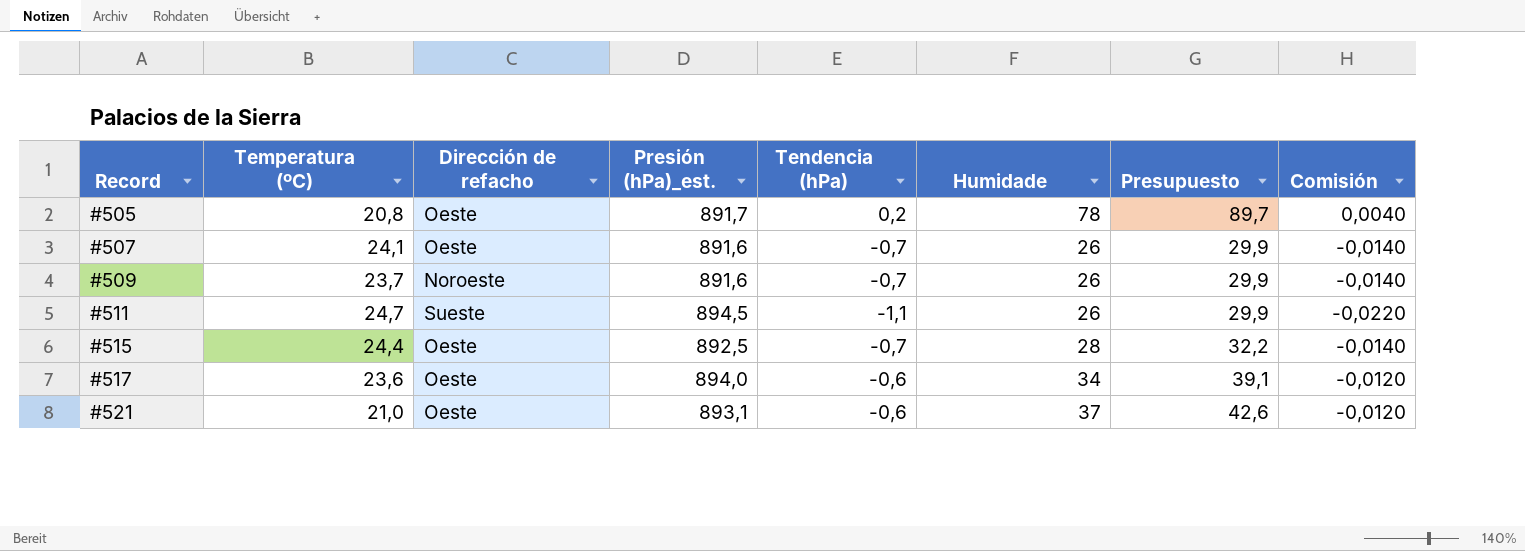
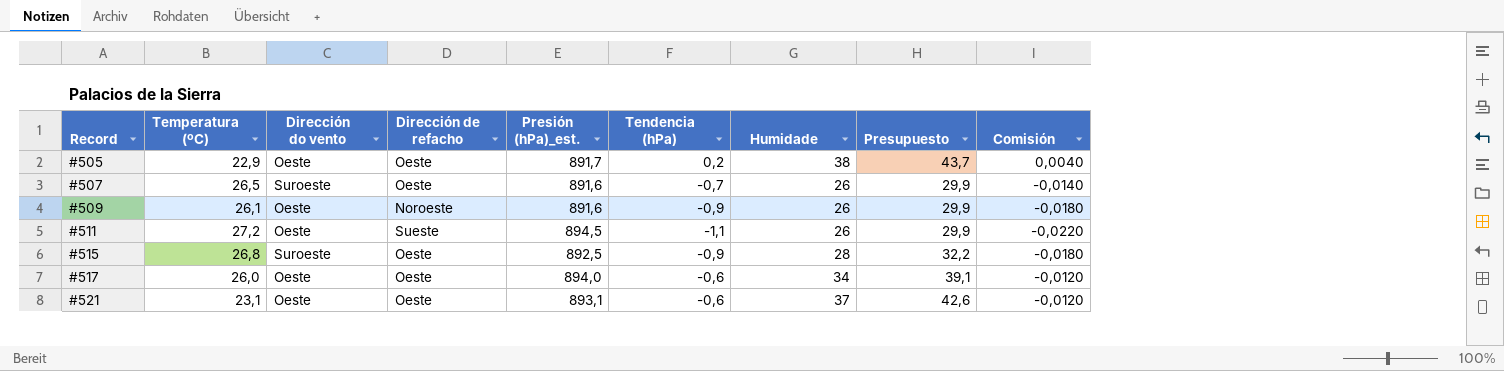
column Dirección do vento | position: none -> 3
#505 | Temperatura (ºC): 20,8 -> 22,9
#505 | Humidade: 78 -> 38
#505 | Presupuesto: 89,7 -> 43,7
#507 | Temperatura (ºC): 24,1 -> 26,5
#509 | Temperatura (ºC): 23,7 -> 26,1
#509 | Tendencia (hPa): -0,7 -> -0,9
#509 | Comisión: -0,0140 -> -0,0180
#511 | Temperatura (ºC): 24,7 -> 27,2
#515 | Temperatura (ºC): 24,4 -> 26,8
#515 | Tendencia (hPa): -0,7 -> -0,9
#515 | Comisión: -0,0140 -> -0,0180
#517 | Temperatura (ºC): 23,6 -> 26,0
#521 | Temperatura (ºC): 21,0 -> 23,1

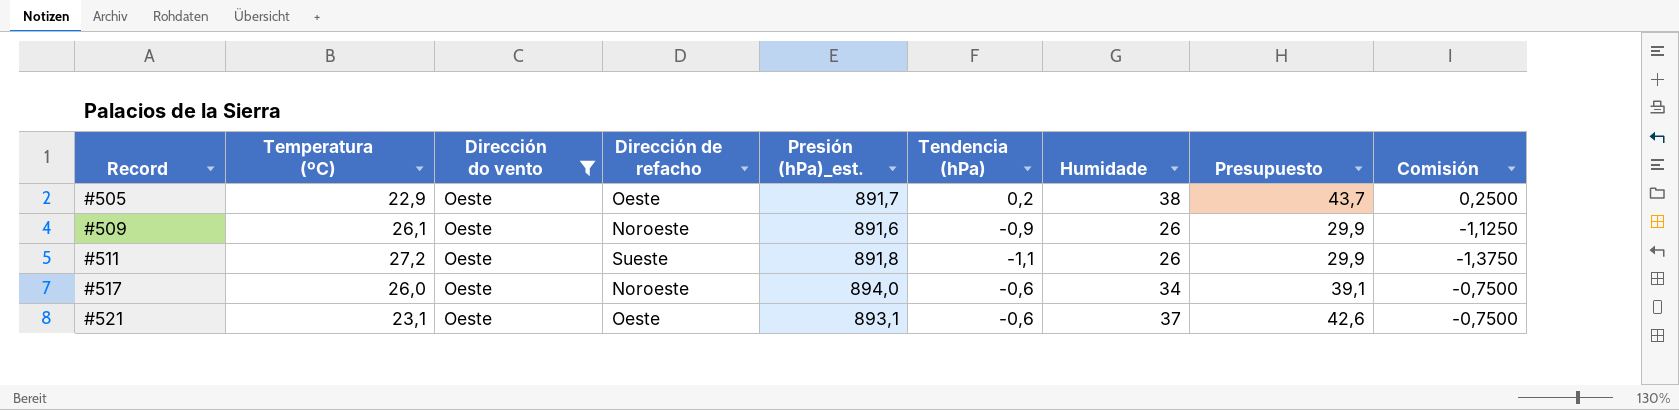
filter: none -> Dirección do vento = Oeste
column Comisión | formula: [Tendencia (hPa)] * 0,02 -> [Tendencia (hPa)] * 1,25
#511 | Presión (hPa)_est.: 894,5 -> 891,8
#517 | Dirección de refacho: Oeste -> Noroeste

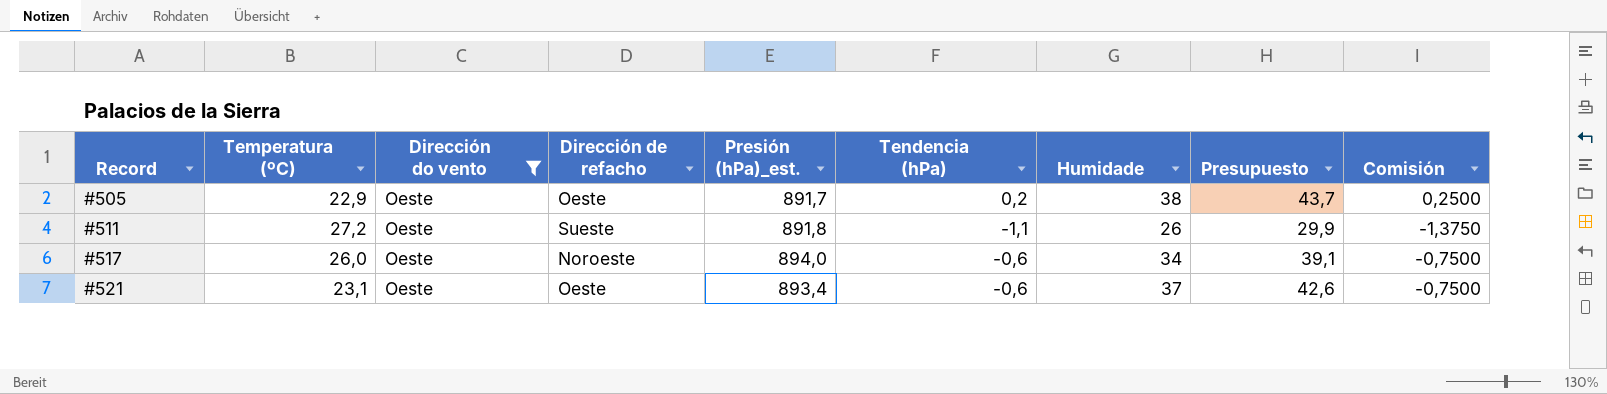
row #509: 26,1 | Oeste | Noroeste | 891,6 | -0,9 | 26 | 29,9 | -1,1250 -> none
#521 | Presión (hPa)_est.: 893,1 -> 893,4

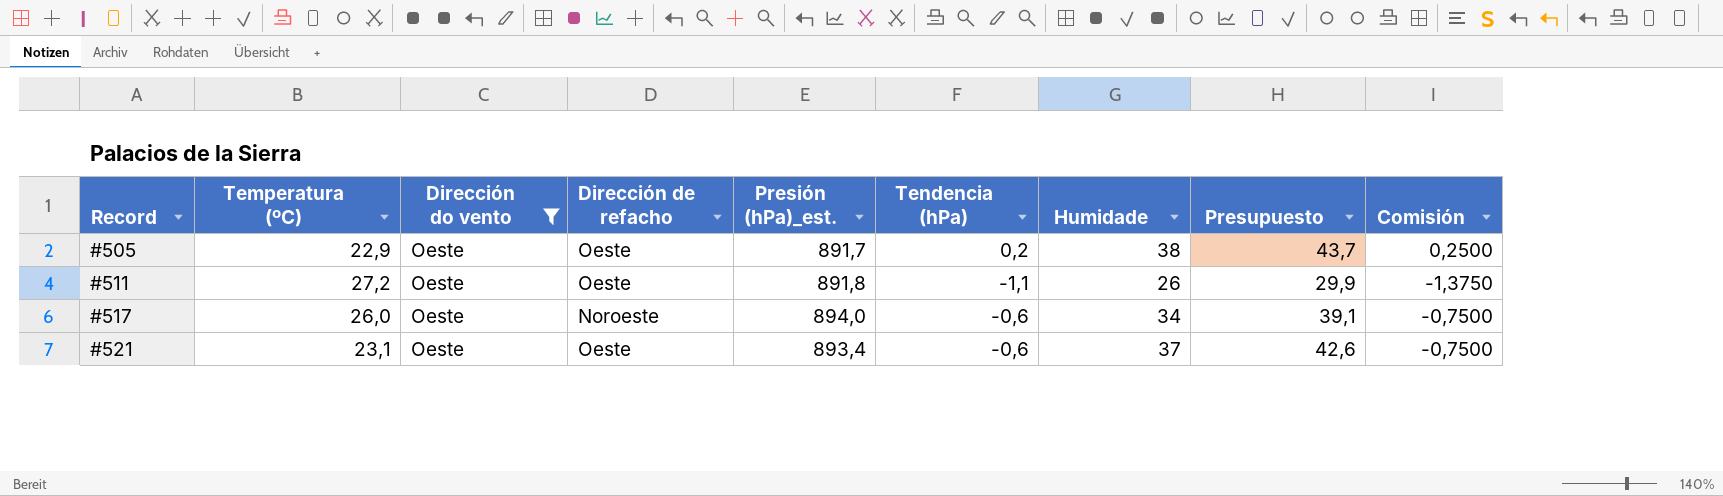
#511 | Dirección de refacho: Sueste -> Oeste

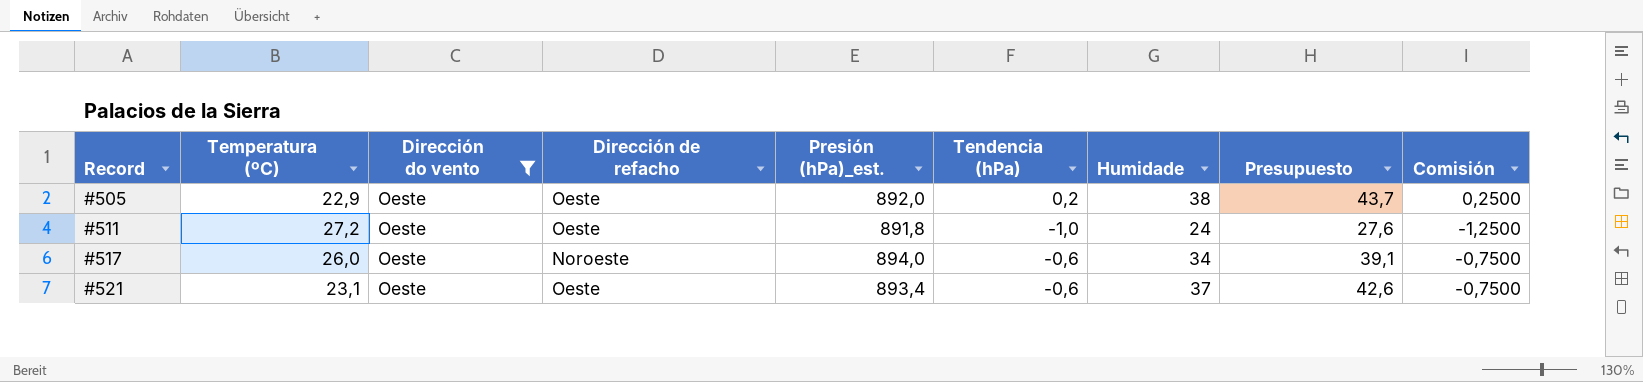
#505 | Presión (hPa)_est.: 891,7 -> 892,0
#511 | Tendencia (hPa): -1,1 -> -1,0
#511 | Humidade: 26 -> 24
#511 | Presupuesto: 29,9 -> 27,6
#511 | Comisión: -1,3750 -> -1,2500

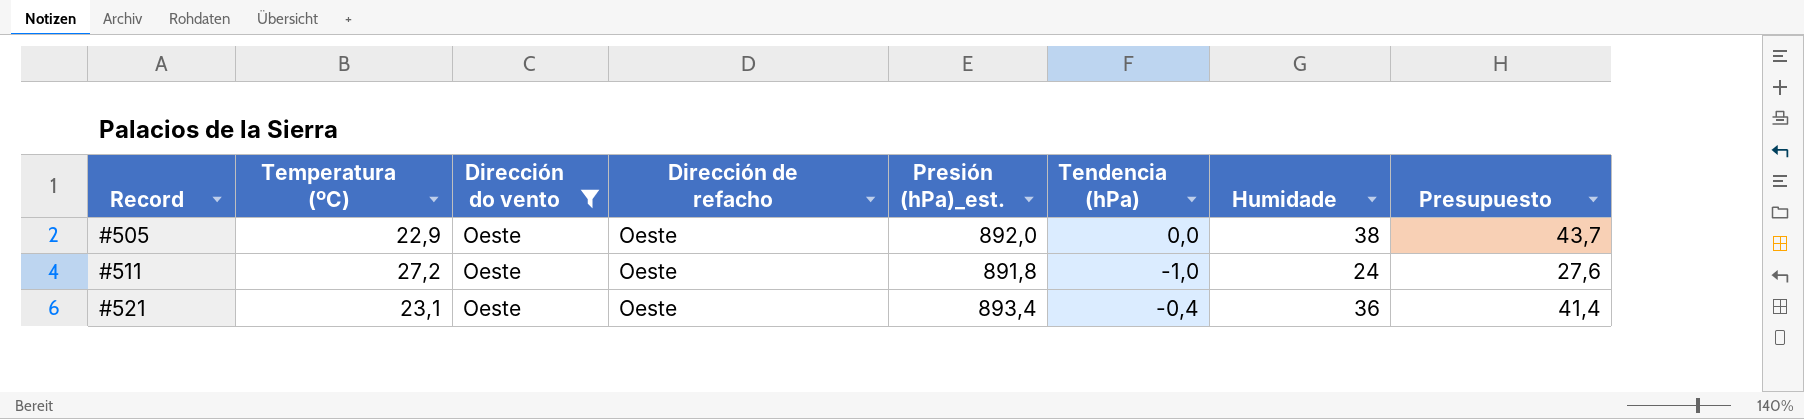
column Comisión | formula: [Tendencia (hPa)] * 1,25 -> none
row #517: 26,0 | Oeste | Noroeste | 894,0 | -0,6 | 34 | 39,1 | -0,7500 -> none
#505 | Tendencia (hPa): 0,2 -> 0,0
#521 | Tendencia (hPa): -0,6 -> -0,4
#521 | Humidade: 37 -> 36
#521 | Presupuesto: 42,6 -> 41,4

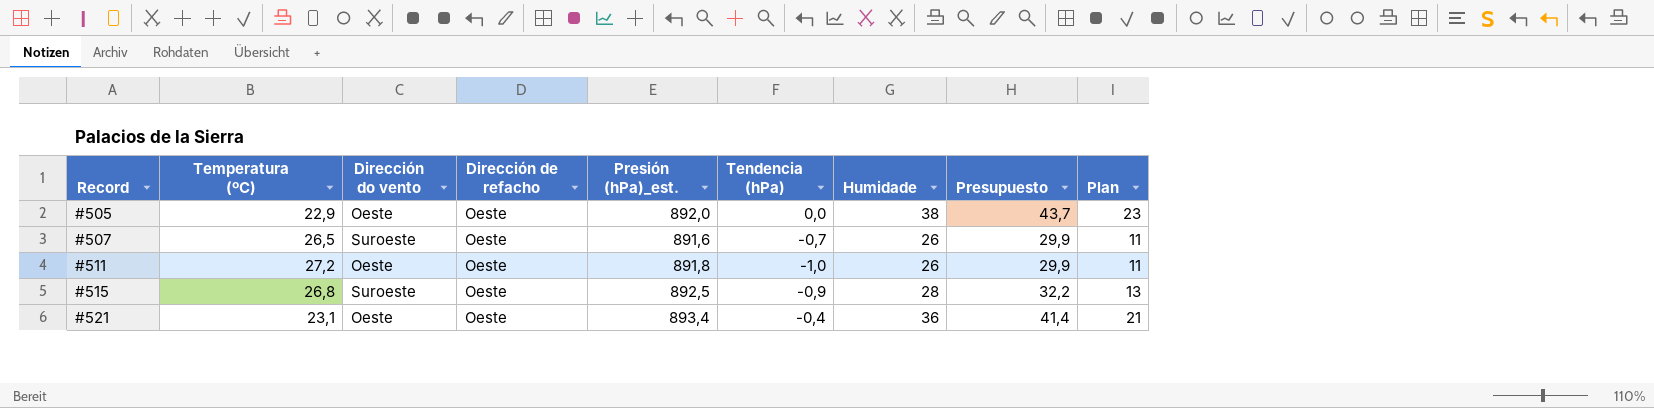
filter: Dirección do vento = Oeste -> none
column Plan | formula: none -> [Humidade] - 15
#511 | Humidade: 24 -> 26
#511 | Presupuesto: 27,6 -> 29,9

